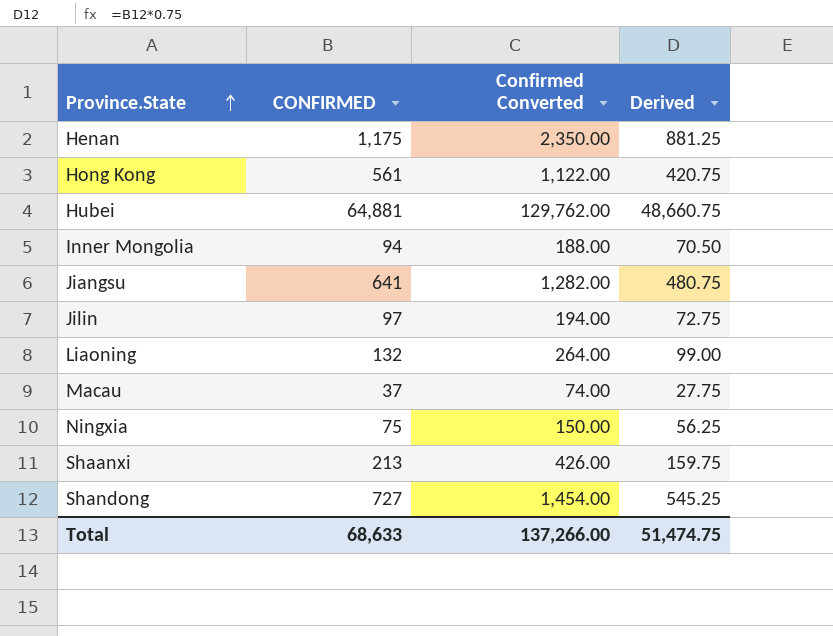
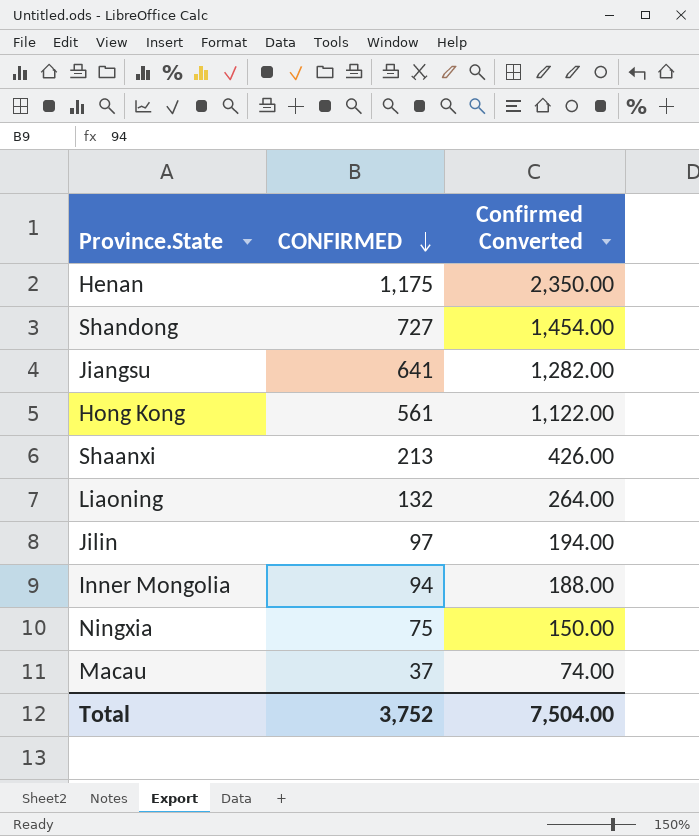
row order: Province.State ascending -> CONFIRMED descending
column Derived | formula: [CONFIRMED] * 0.75 -> none
row Hubei: 64,881 | 129,762.00 | 48,660.75 -> none
Total | CONFIRMED: 68,633 -> 3,752
Total | Confirmed Converted: 137,266.00 -> 7,504.00

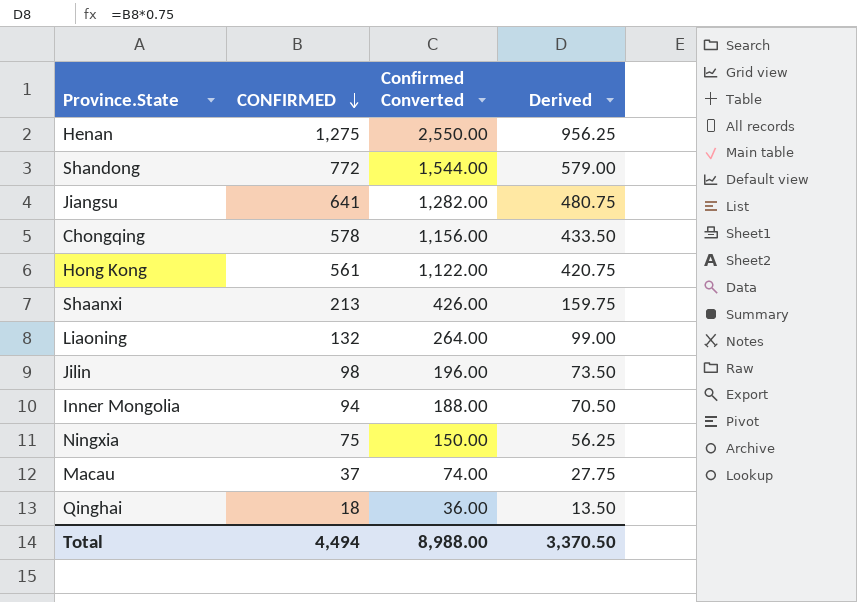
column Derived | formula: none -> [CONFIRMED] * 0.75
Henan | CONFIRMED: 1,175 -> 1,275
Henan | Confirmed Converted: 2,350.00 -> 2,550.00
Shandong | CONFIRMED: 727 -> 772
Shandong | Confirmed Converted: 1,454.00 -> 1,544.00
row Chongqing: none -> 578 | 1,156.00 | 433.50
Jilin | CONFIRMED: 97 -> 98
Jilin | Confirmed Converted: 194.00 -> 196.00
row Qinghai: none -> 18 | 36.00 | 13.50
Total | CONFIRMED: 3,752 -> 4,494
Total | Confirmed Converted: 7,504.00 -> 8,988.00

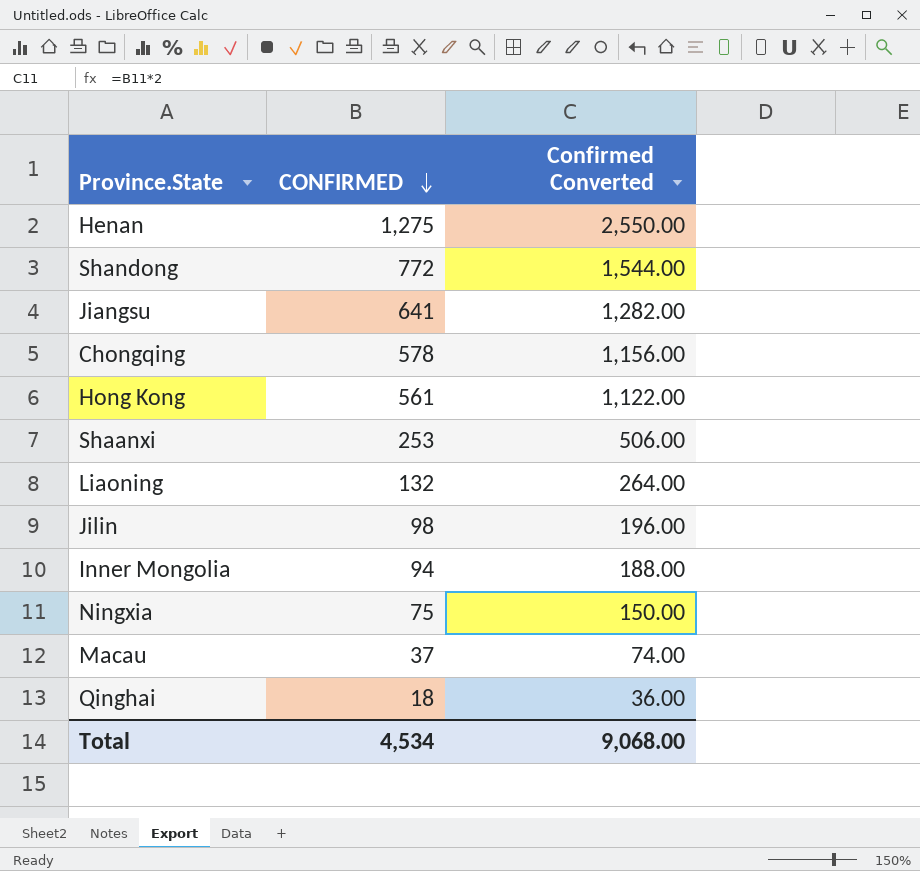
column Derived | formula: [CONFIRMED] * 0.75 -> none
Shaanxi | CONFIRMED: 213 -> 253
Shaanxi | Confirmed Converted: 426.00 -> 506.00
Total | CONFIRMED: 4,494 -> 4,534
Total | Confirmed Converted: 8,988.00 -> 9,068.00

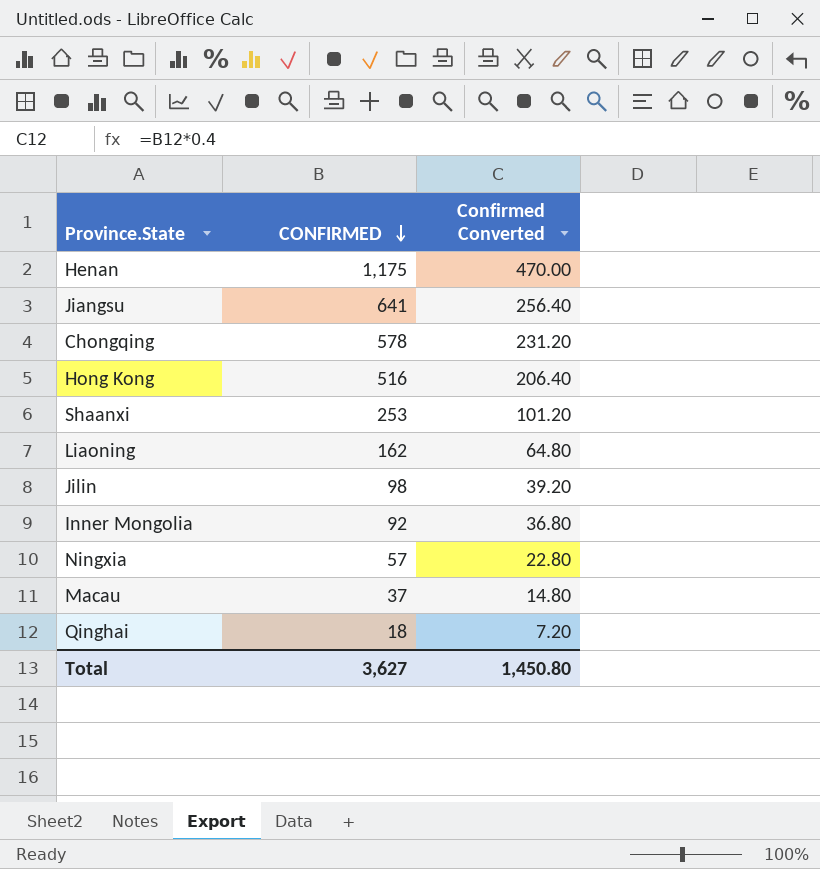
column Confirmed Converted | formula: [CONFIRMED] * 2 -> [CONFIRMED] * 0.4
row Shandong: 772 | 1,544.00 -> none
Henan | CONFIRMED: 1,275 -> 1,175
Hong Kong | CONFIRMED: 561 -> 516
Liaoning | CONFIRMED: 132 -> 162
Inner Mongolia | CONFIRMED: 94 -> 92
Ningxia | CONFIRMED: 75 -> 57
Total | CONFIRMED: 4,534 -> 3,627
Total | Confirmed Converted: 9,068.00 -> 1,450.80

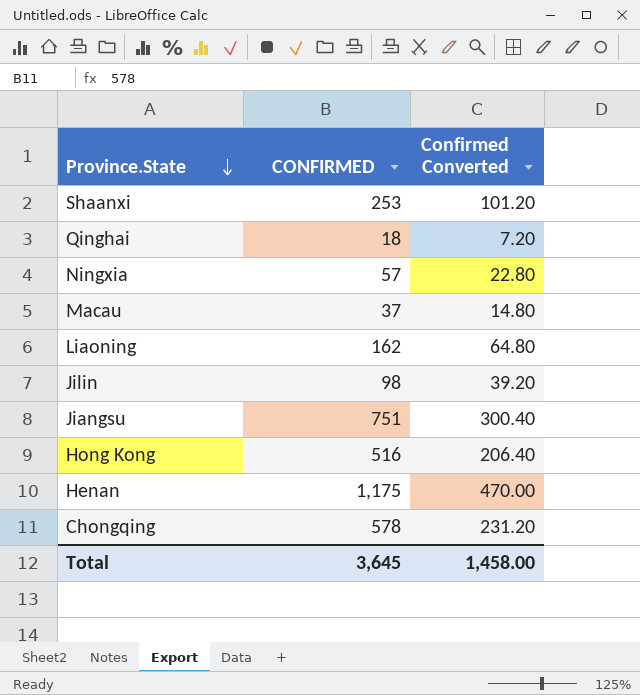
row order: CONFIRMED descending -> Province.State descending
row Inner Mongolia: 92 | 36.80 -> none
Jiangsu | CONFIRMED: 641 -> 751
Jiangsu | Confirmed Converted: 256.40 -> 300.40
Total | CONFIRMED: 3,627 -> 3,645
Total | Confirmed Converted: 1,450.80 -> 1,458.00

